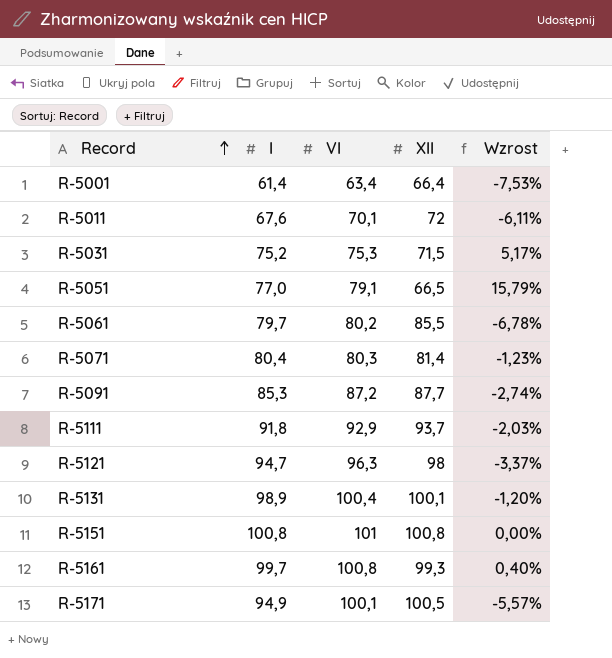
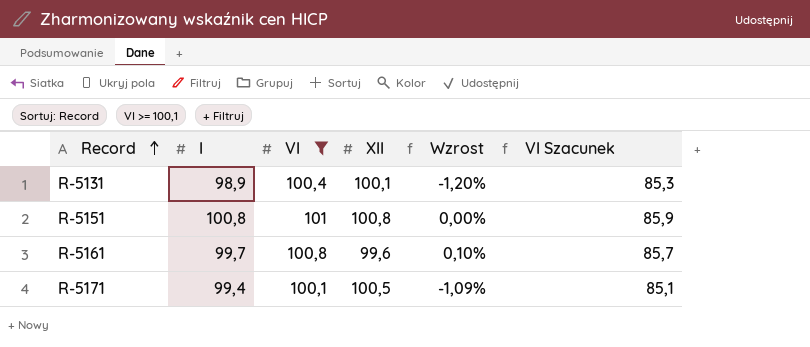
filter: none -> VI >= 100,1
column VI Szacunek | formula: none -> [VI] * 0,85
R-5161 | XII: 99,3 -> 99,6
R-5161 | Wzrost: 0,40% -> 0,10%
R-5171 | I: 94,9 -> 99,4
R-5171 | Wzrost: -5,57% -> -1,09%

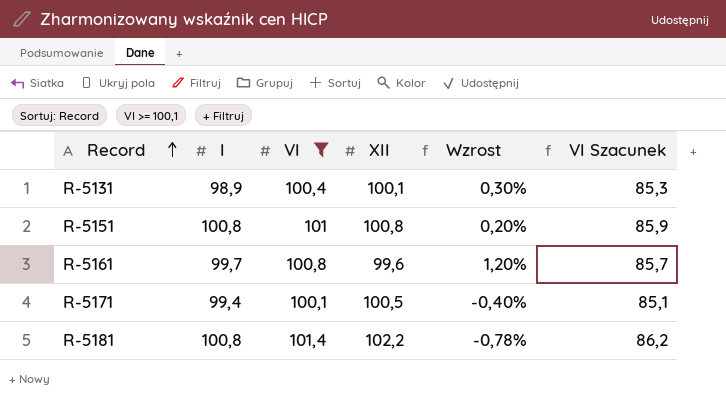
column Wzrost | formula: ([I] - [XII]) / [XII] -> ([VI] - [XII]) / [XII]
row R-5181: none -> 100,8 | 101,4 | 102,2 | -0,78% | 86,2

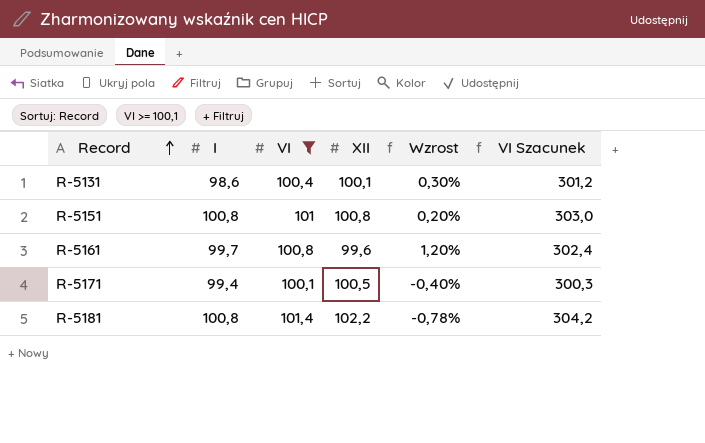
column VI Szacunek | formula: [VI] * 0,85 -> [VI] * 3
R-5131 | I: 98,9 -> 98,6

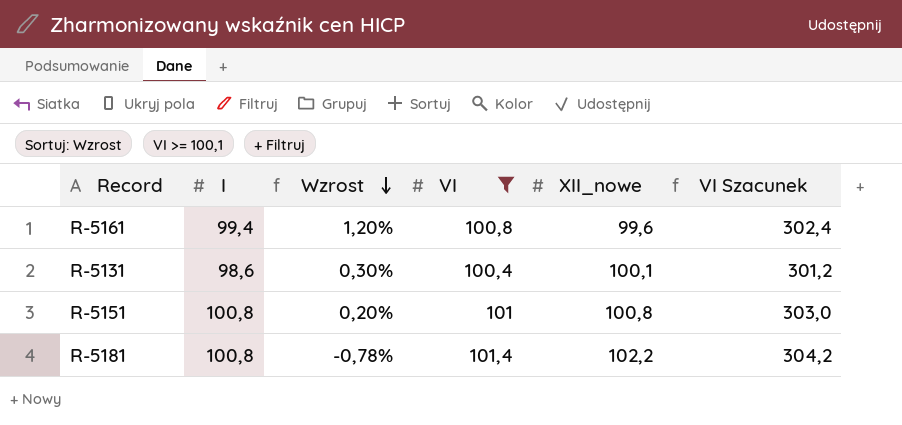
row order: Record ascending -> Wzrost descending
column Wzrost | position: 5 -> 3
column name: XII -> XII_nowe
row R-5171: 99,4 | 100,1 | 100,5 | -0,40% | 300,3 -> none
R-5161 | I: 99,7 -> 99,4

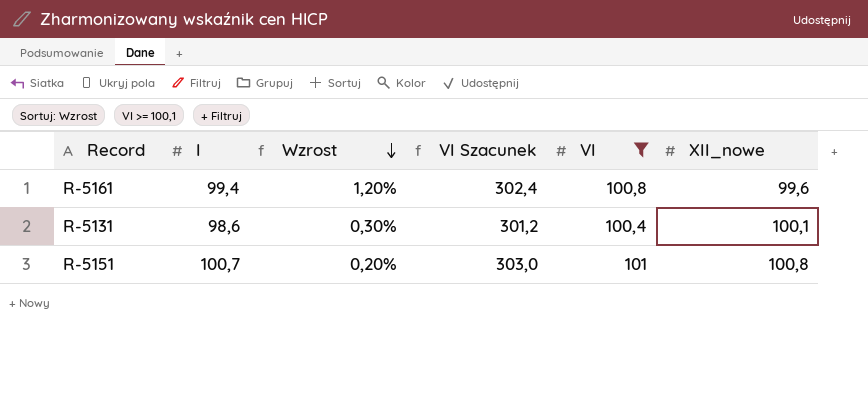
column VI Szacunek | position: 6 -> 4
row R-5181: 100,8 | -0,78% | 101,4 | 102,2 | 304,2 -> none
R-5151 | I: 100,8 -> 100,7

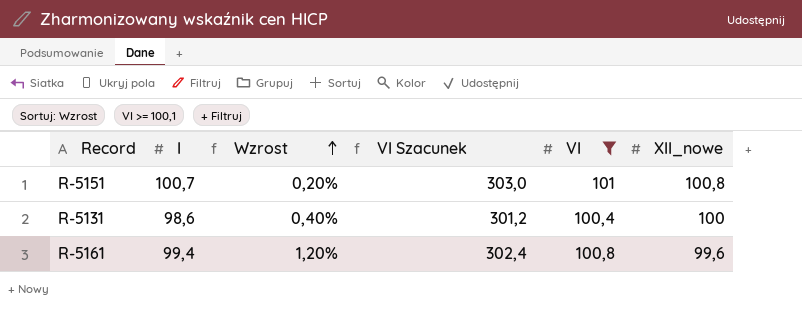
row order: Wzrost descending -> Wzrost ascending
R-5131 | Wzrost: 0,30% -> 0,40%
R-5131 | XII_nowe: 100,1 -> 100

